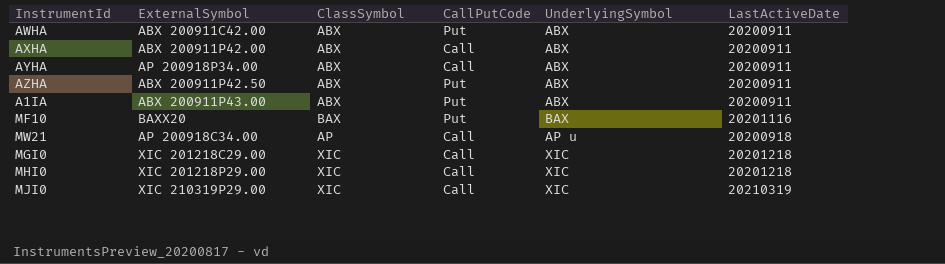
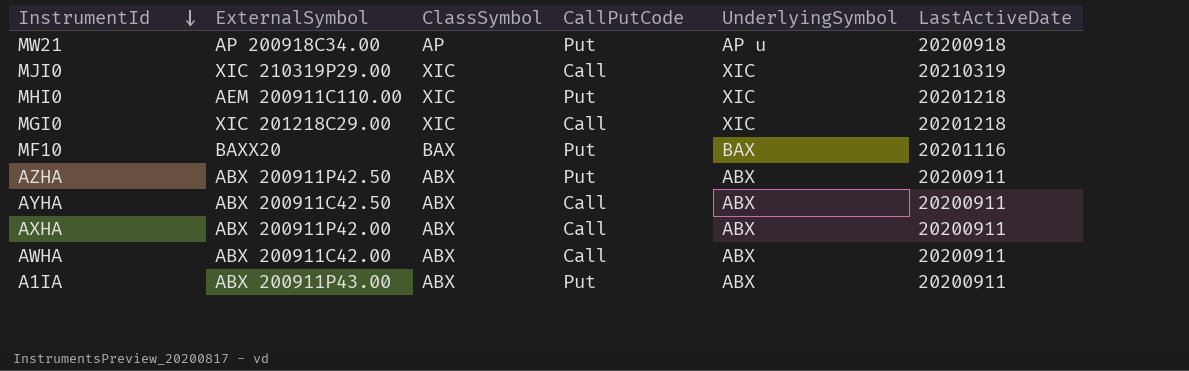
row order: none -> InstrumentId descending
MW21 | CallPutCode: Call -> Put
MHI0 | ExternalSymbol: XIC 201218P29.00 -> AEM 200911C110.00
MHI0 | CallPutCode: Call -> Put
AYHA | ExternalSymbol: AP 200918P34.00 -> ABX 200911C42.50
AWHA | CallPutCode: Put -> Call

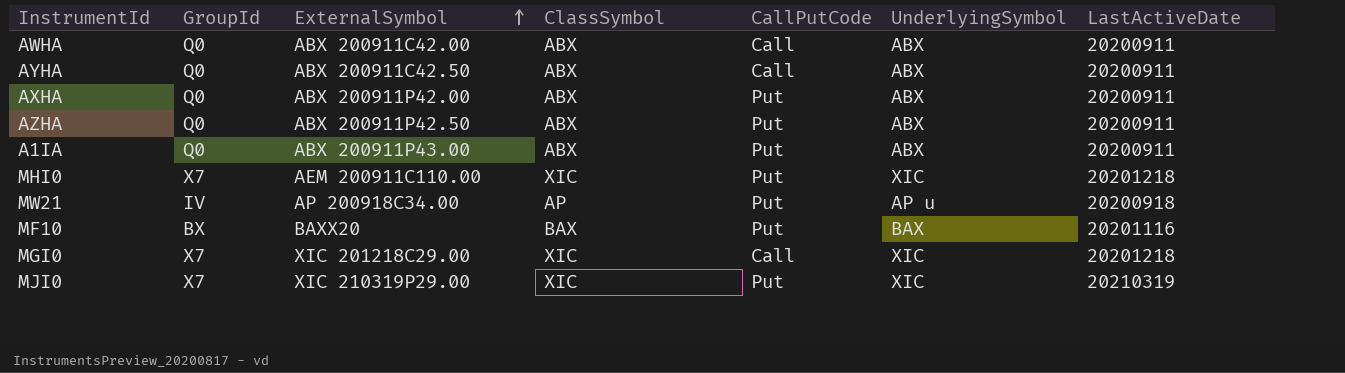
row order: InstrumentId descending -> ExternalSymbol ascending
column GroupId | position: none -> 2
AXHA | CallPutCode: Call -> Put
MJI0 | CallPutCode: Call -> Put

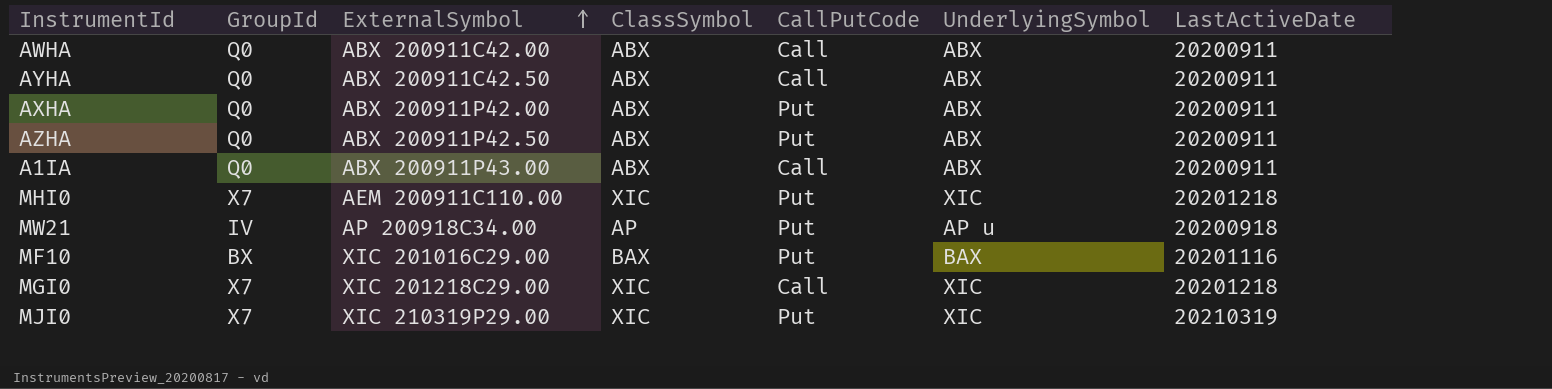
A1IA | CallPutCode: Put -> Call
MF10 | ExternalSymbol: BAXX20 -> XIC 201016C29.00

